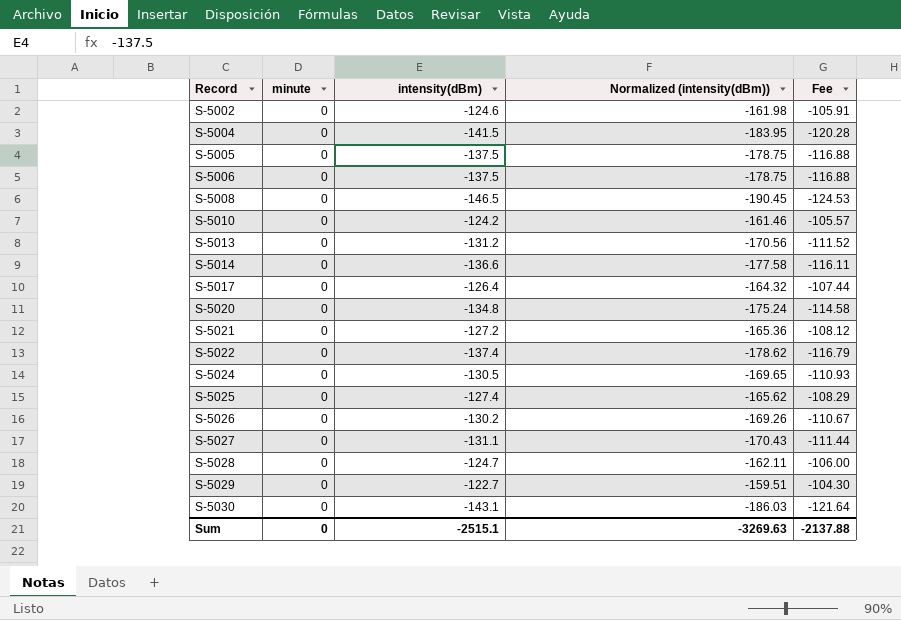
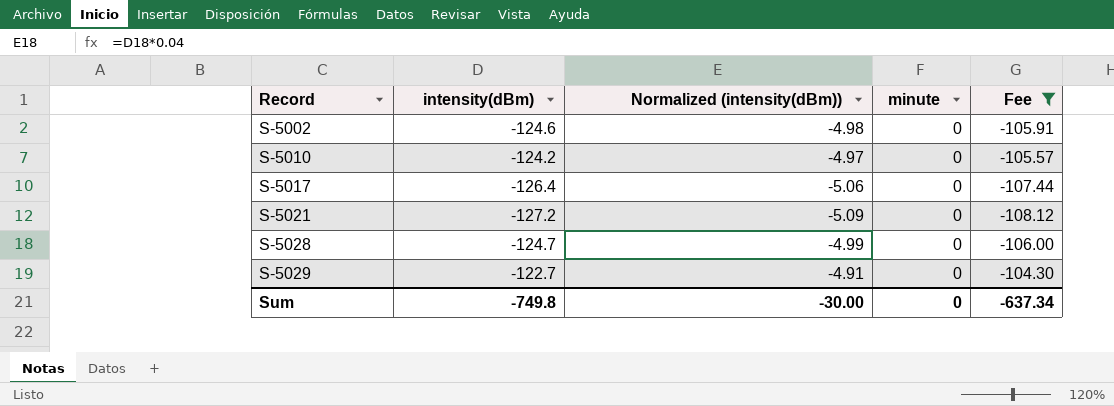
filter: none -> Fee >= -108.12
column Normalized (intensity(dBm)) | formula: [intensity(dBm)] * 1.3 -> [intensity(dBm)] * 0.04
column minute | position: 2 -> 4
Sum | intensity(dBm): -2515.1 -> -749.8
Sum | Normalized (intensity(dBm)): -3269.63 -> -30.00
Sum | Fee: -2137.88 -> -637.34

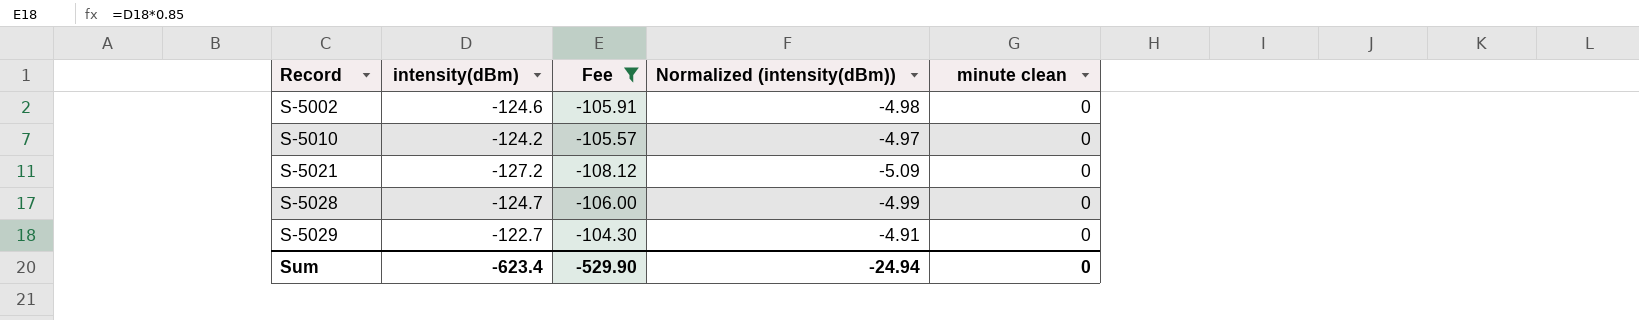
column Fee | position: 5 -> 3
column name: minute -> minute clean
row S-5017: -126.4 | -5.06 | 0 | -107.44 -> none
Sum | intensity(dBm): -749.8 -> -623.4
Sum | Fee: -637.34 -> -529.90
Sum | Normalized (intensity(dBm)): -30.00 -> -24.94

